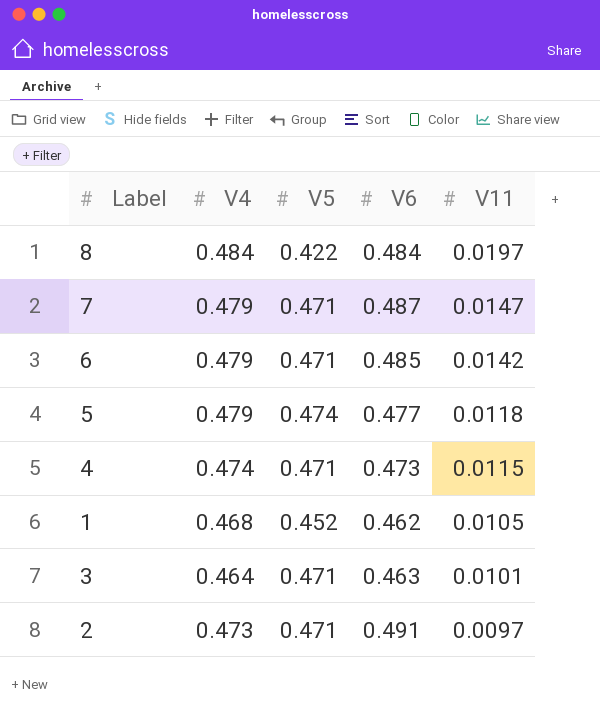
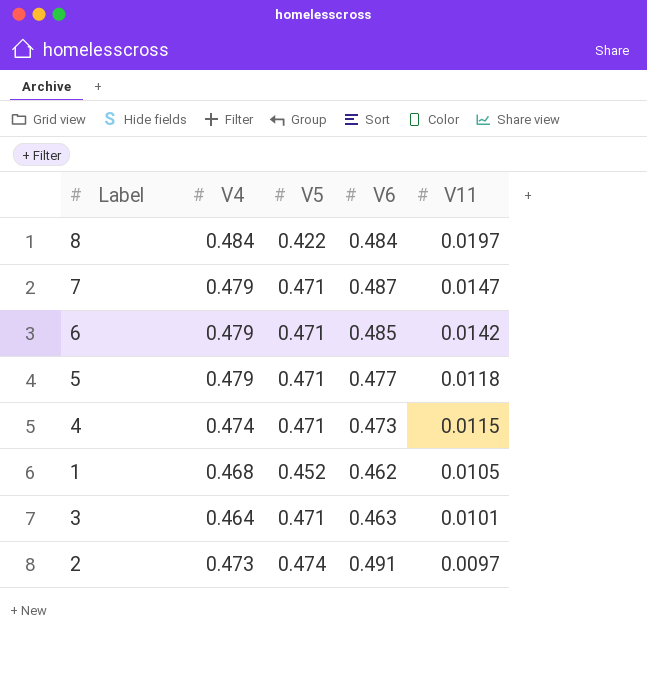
5 | V5: 0.474 -> 0.471
2 | V5: 0.471 -> 0.474

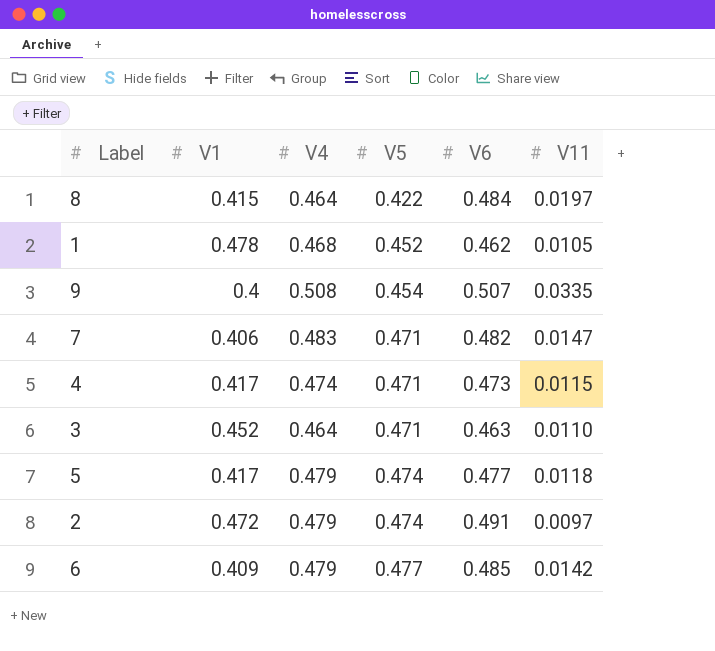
row order: V11 descending -> V5 ascending
column V1 | position: none -> 2
8 | V4: 0.484 -> 0.464
row 9: none -> 0.4 | 0.508 | 0.454 | 0.507 | 0.0335
7 | V4: 0.479 -> 0.483
7 | V6: 0.487 -> 0.482
3 | V11: 0.0101 -> 0.0110
5 | V5: 0.471 -> 0.474
2 | V4: 0.473 -> 0.479
6 | V5: 0.471 -> 0.477

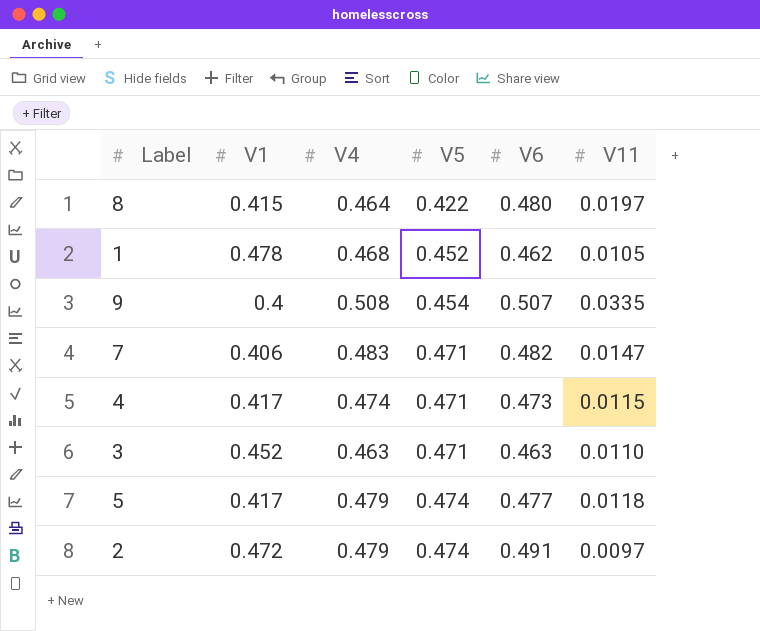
row 6: 0.409 | 0.479 | 0.477 | 0.485 | 0.0142 -> none
8 | V6: 0.484 -> 0.480
3 | V4: 0.464 -> 0.463

